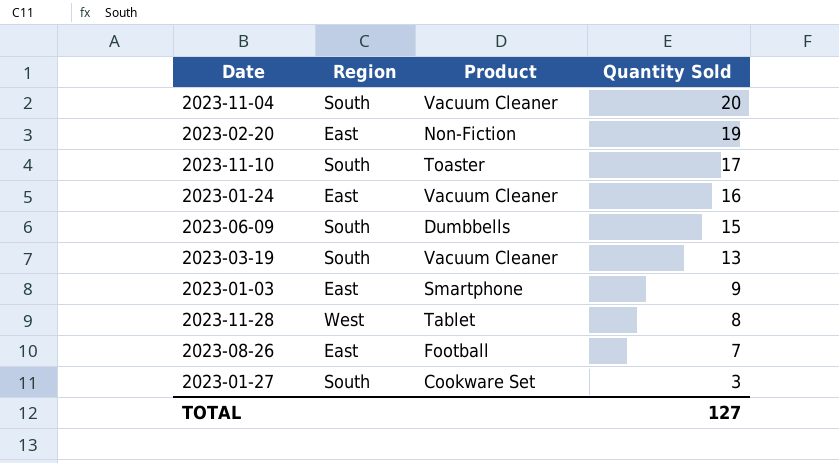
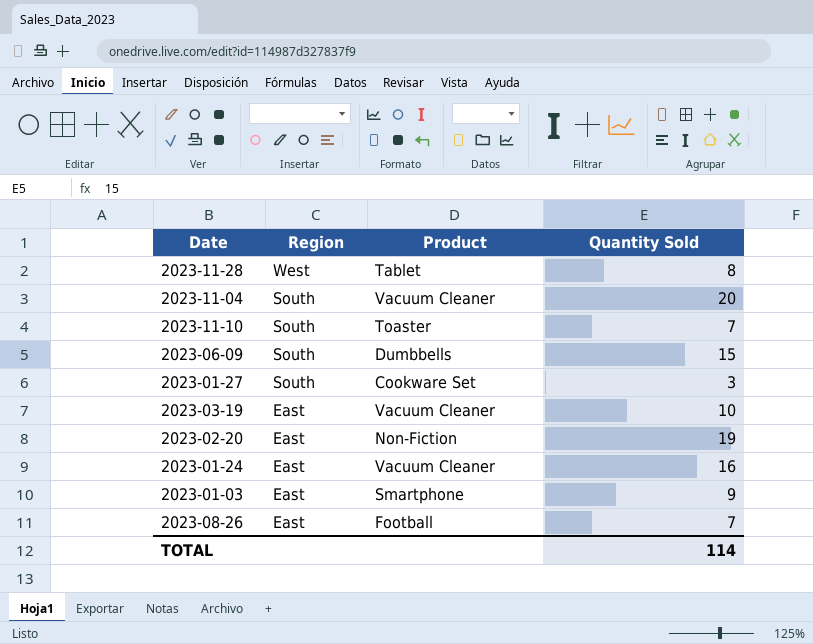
row order: Quantity Sold descending -> Region descending
2023-11-10 | Quantity Sold: 17 -> 7
2023-03-19 | Region: South -> East
2023-03-19 | Quantity Sold: 13 -> 10
TOTAL | Quantity Sold: 127 -> 114

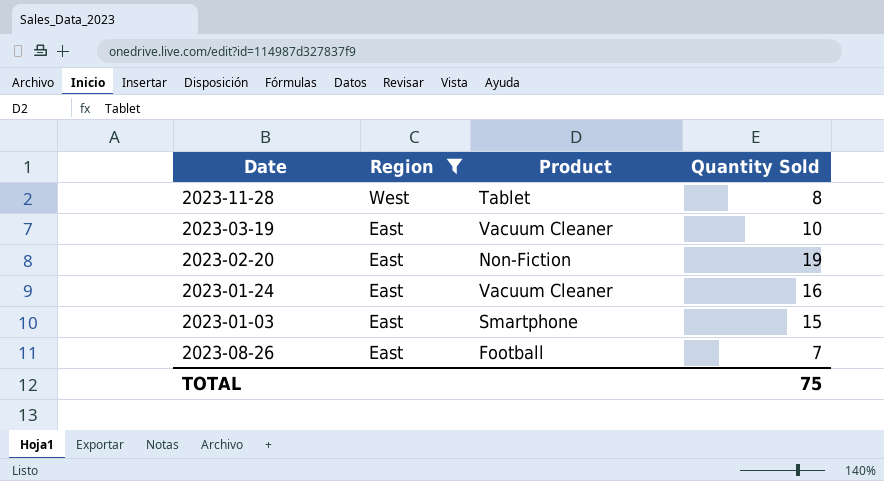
filter: none -> Region != South
2023-01-03 | Quantity Sold: 9 -> 15
TOTAL | Quantity Sold: 114 -> 75

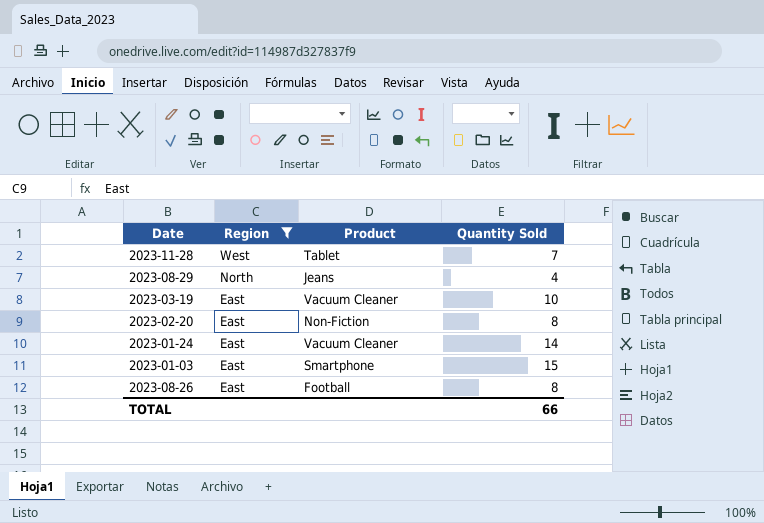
2023-11-28 | Quantity Sold: 8 -> 7
row 2023-08-29: none -> North | Jeans | 4
2023-02-20 | Quantity Sold: 19 -> 8
2023-01-24 | Quantity Sold: 16 -> 14
2023-08-26 | Quantity Sold: 7 -> 8
TOTAL | Quantity Sold: 75 -> 66

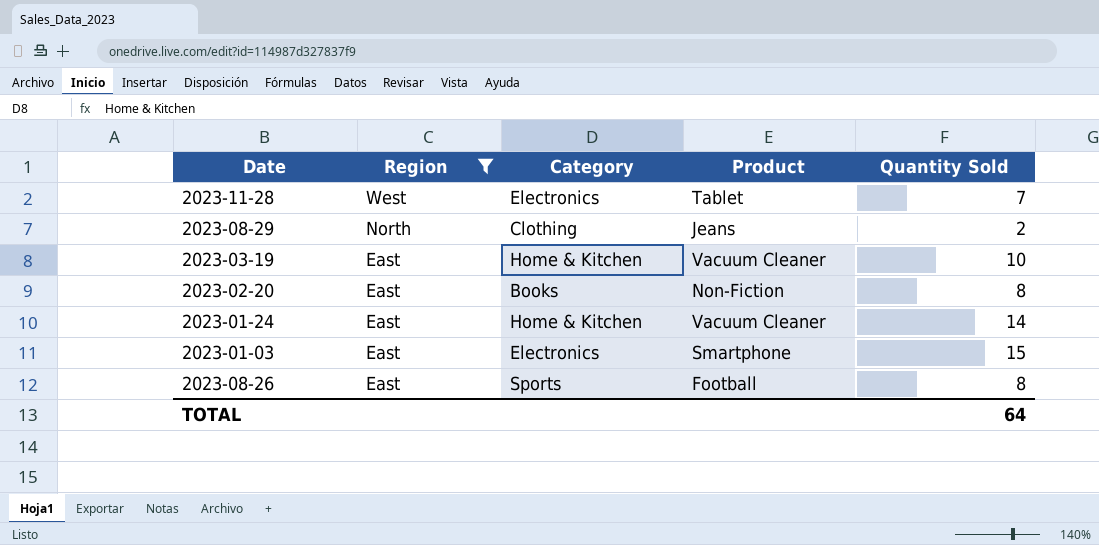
column Category | position: none -> 3
2023-08-29 | Quantity Sold: 4 -> 2
TOTAL | Quantity Sold: 66 -> 64

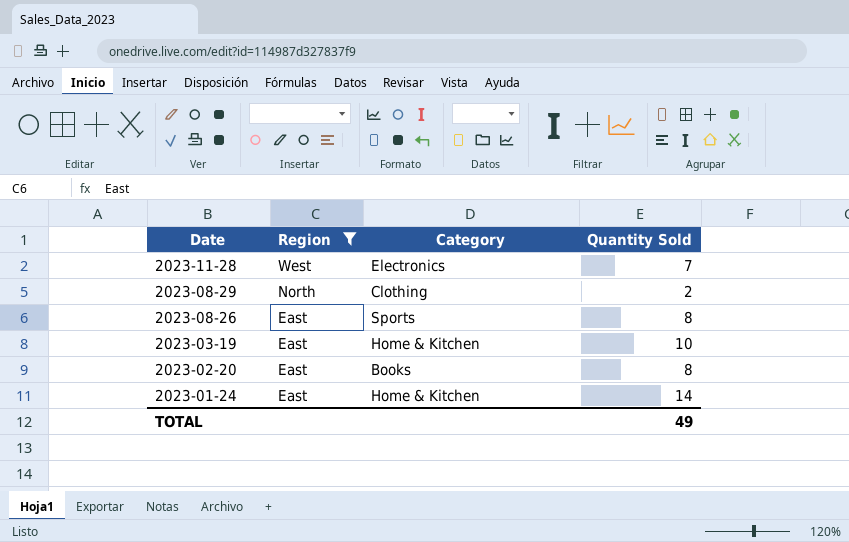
row order: Region descending -> Date descending
column Product | position: 4 -> none
row 2023-01-03: East | Electronics | Smartphone | 15 -> none
TOTAL | Quantity Sold: 64 -> 49

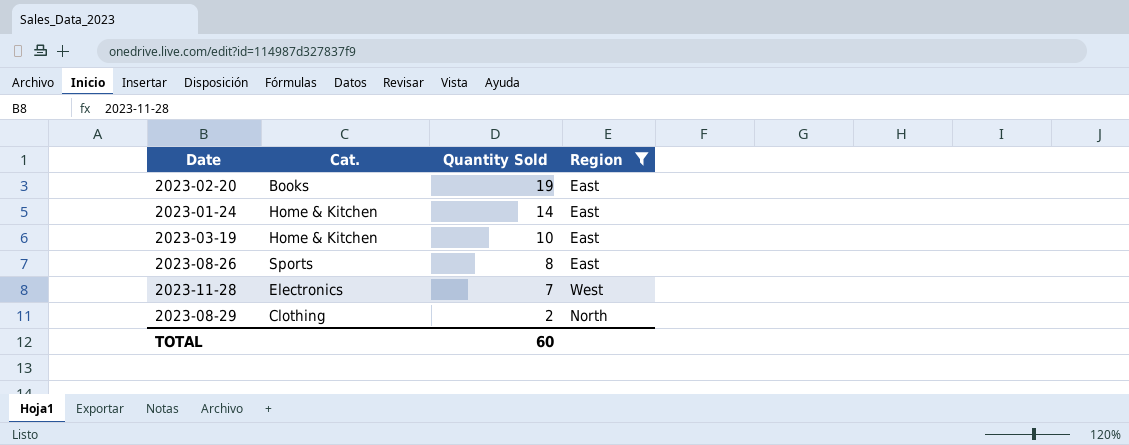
row order: Date descending -> Quantity Sold descending
column name: Category -> Cat.
column Region | position: 2 -> 4
2023-02-20 | Quantity Sold: 8 -> 19
TOTAL | Quantity Sold: 49 -> 60

